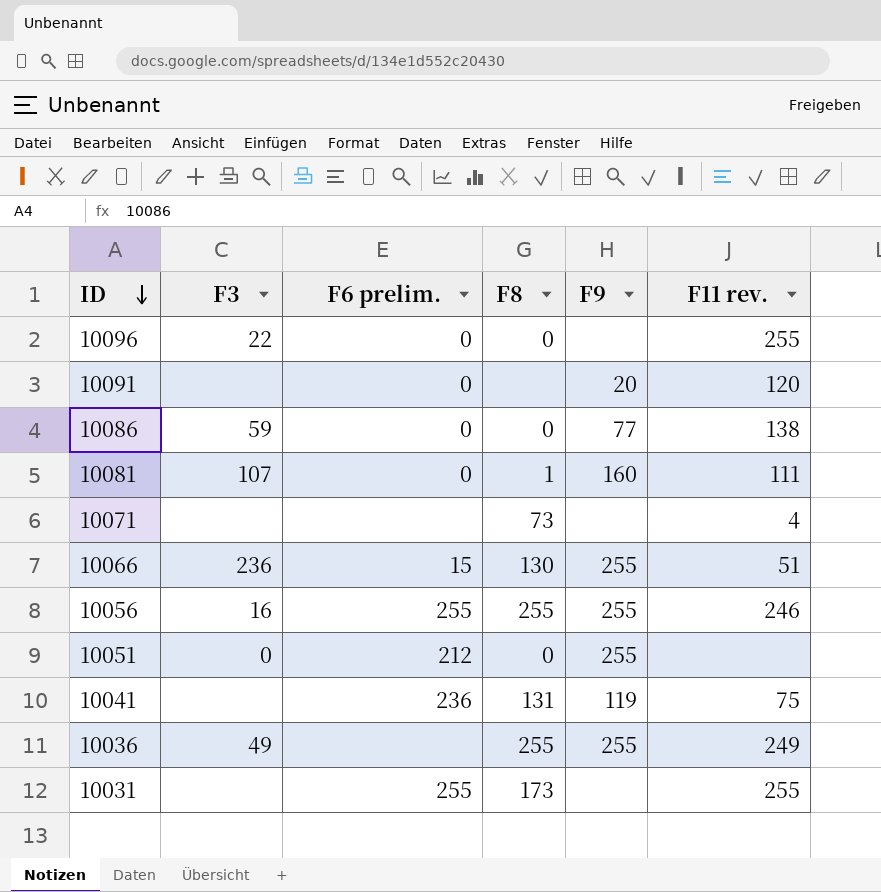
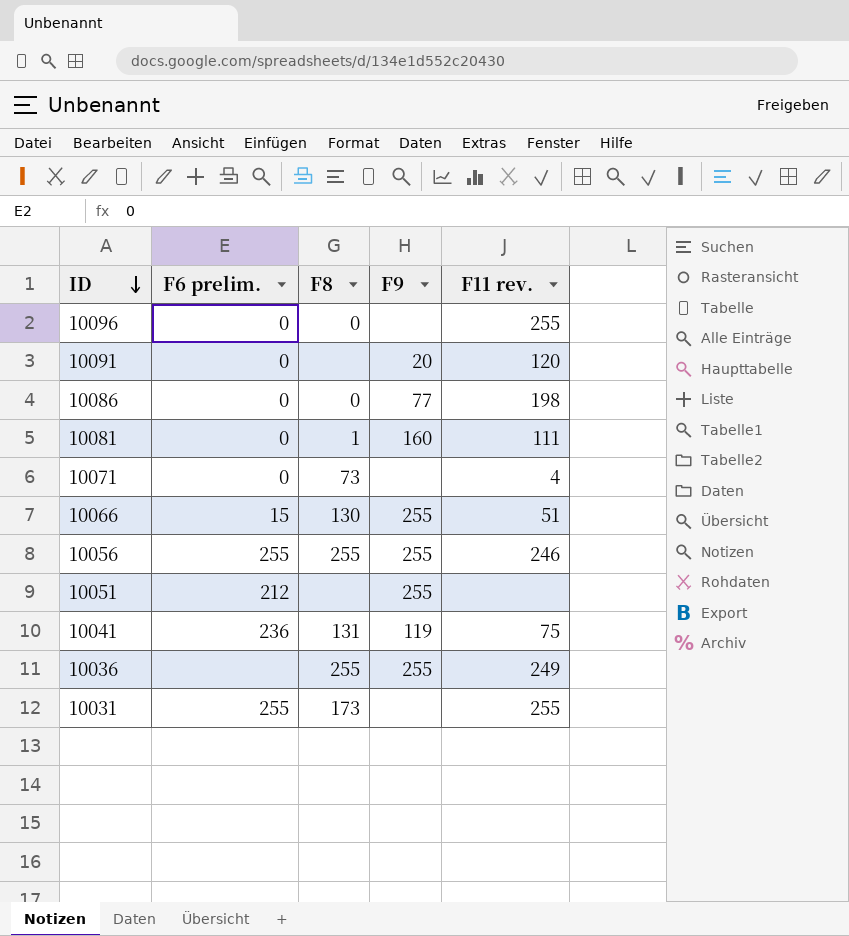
column F3 | position: 2 -> none
10086 | F11 rev.: 138 -> 198
10071 | F6 prelim.: none -> 0
10051 | F8: 0 -> none

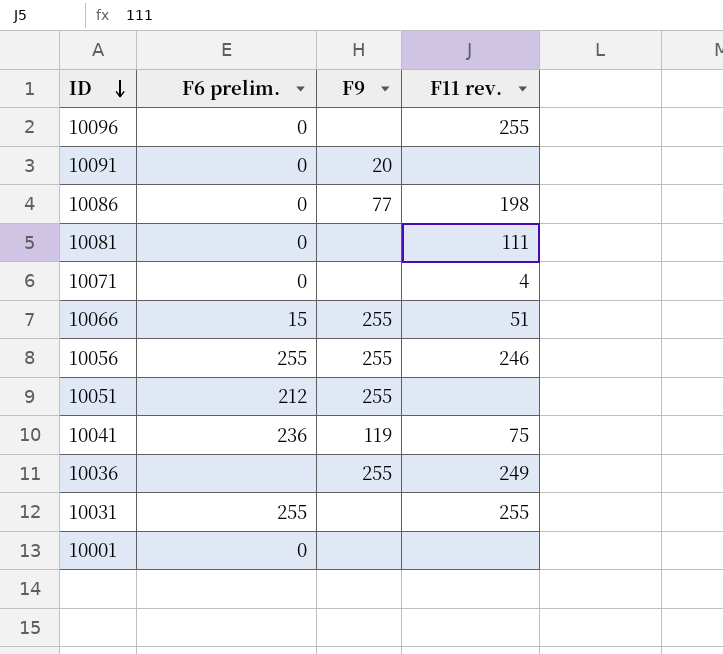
column F8 | position: 3 -> none
10091 | F11 rev.: 120 -> none
10081 | F9: 160 -> none
row 10001: none -> 0 | none | none

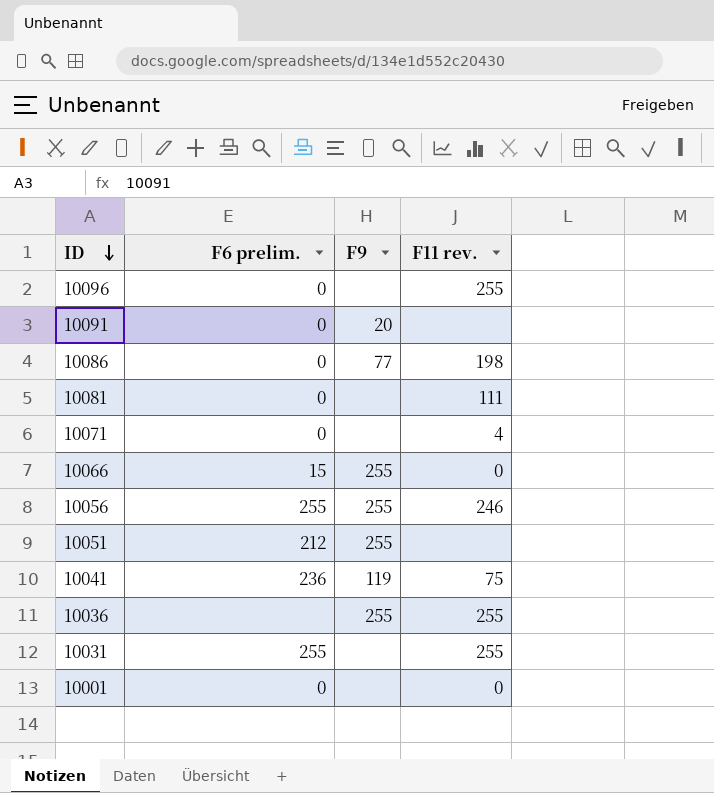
10066 | F11 rev.: 51 -> 0
10036 | F11 rev.: 249 -> 255
10001 | F11 rev.: none -> 0

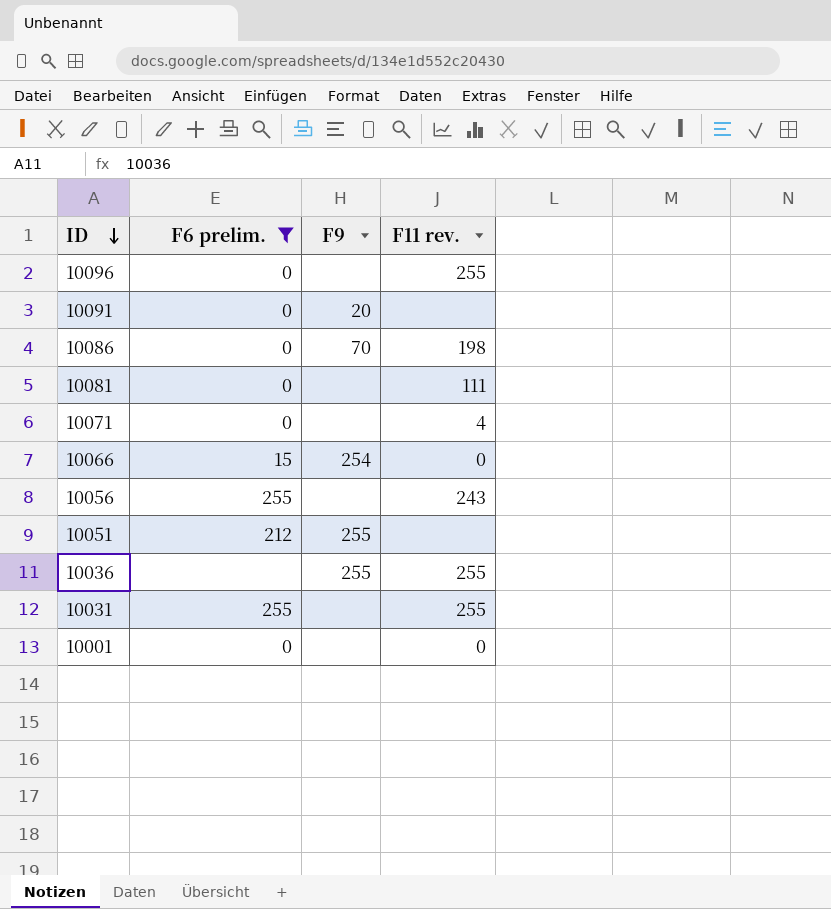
filter: none -> F6 prelim. != 236
10086 | F9: 77 -> 70
10066 | F9: 255 -> 254
10056 | F9: 255 -> none
10056 | F11 rev.: 246 -> 243

